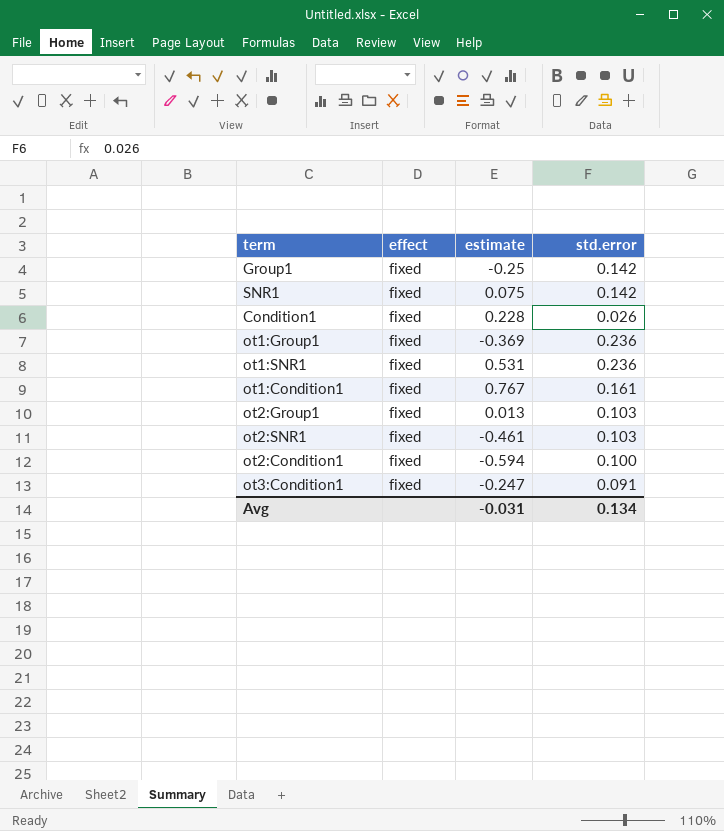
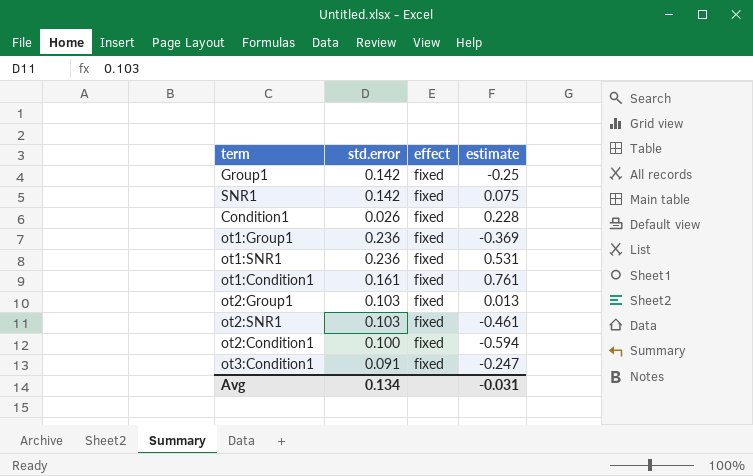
column std.error | position: 4 -> 2
ot1:Condition1 | estimate: 0.767 -> 0.761

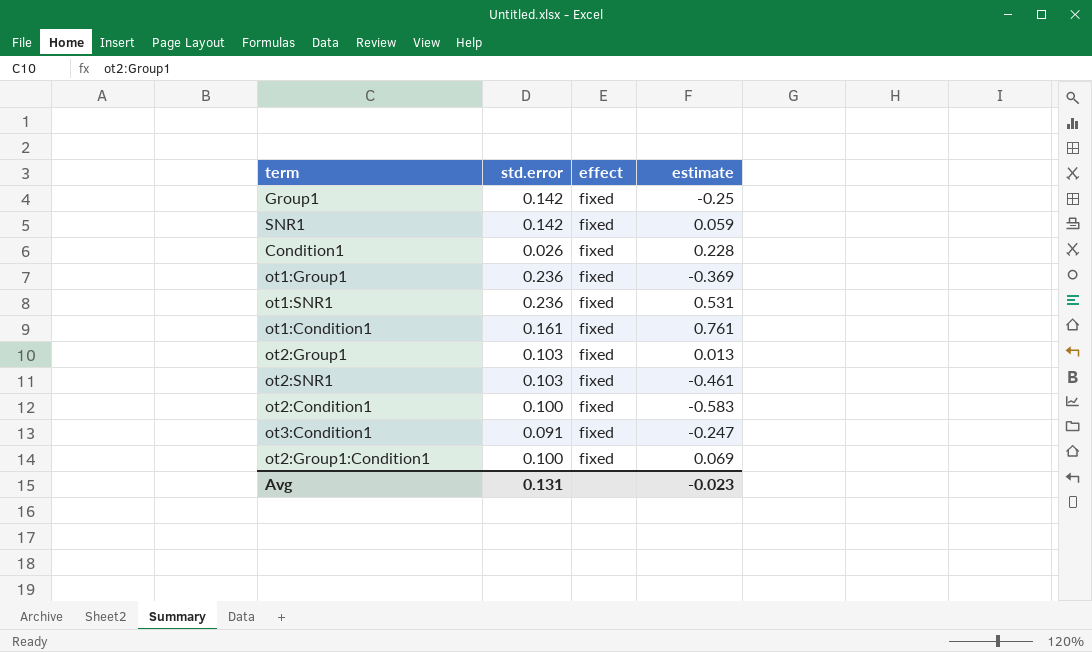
SNR1 | estimate: 0.075 -> 0.059
ot2:Condition1 | estimate: -0.594 -> -0.583
row ot2:Group1:Condition1: none -> 0.100 | fixed | 0.069
Avg | std.error: 0.134 -> 0.131
Avg | estimate: -0.031 -> -0.023

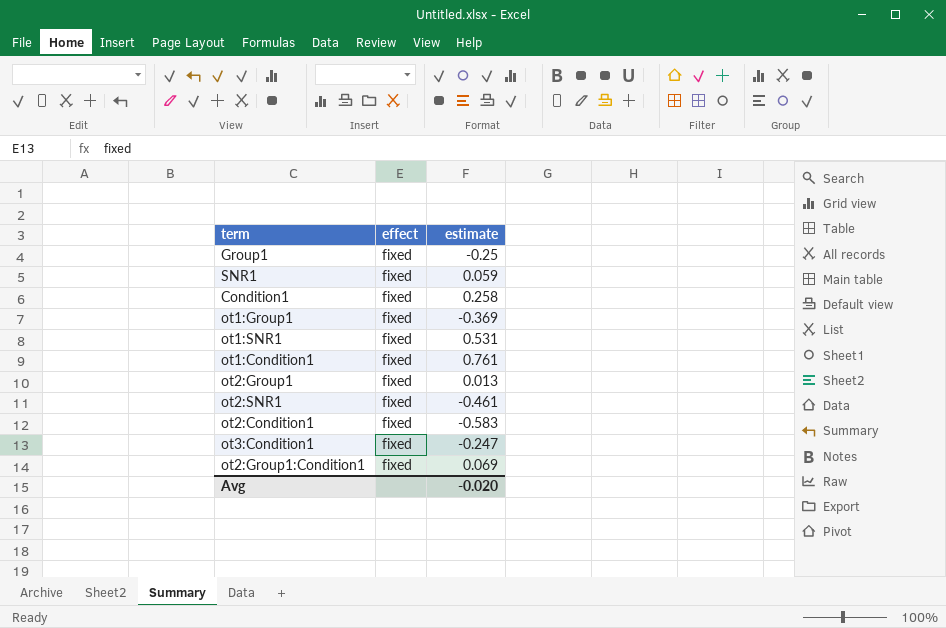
column std.error | position: 2 -> none
Condition1 | estimate: 0.228 -> 0.258
Avg | estimate: -0.023 -> -0.020

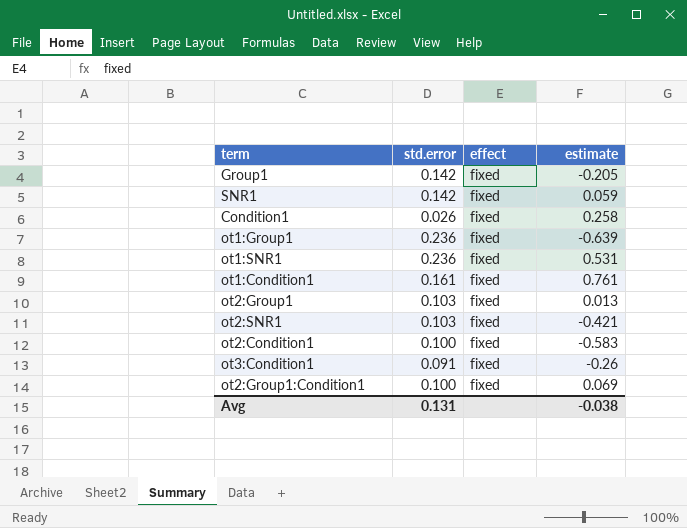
column std.error | position: none -> 2
Group1 | estimate: -0.25 -> -0.205
ot1:Group1 | estimate: -0.369 -> -0.639
ot2:SNR1 | estimate: -0.461 -> -0.421
ot3:Condition1 | estimate: -0.247 -> -0.26
Avg | estimate: -0.020 -> -0.038

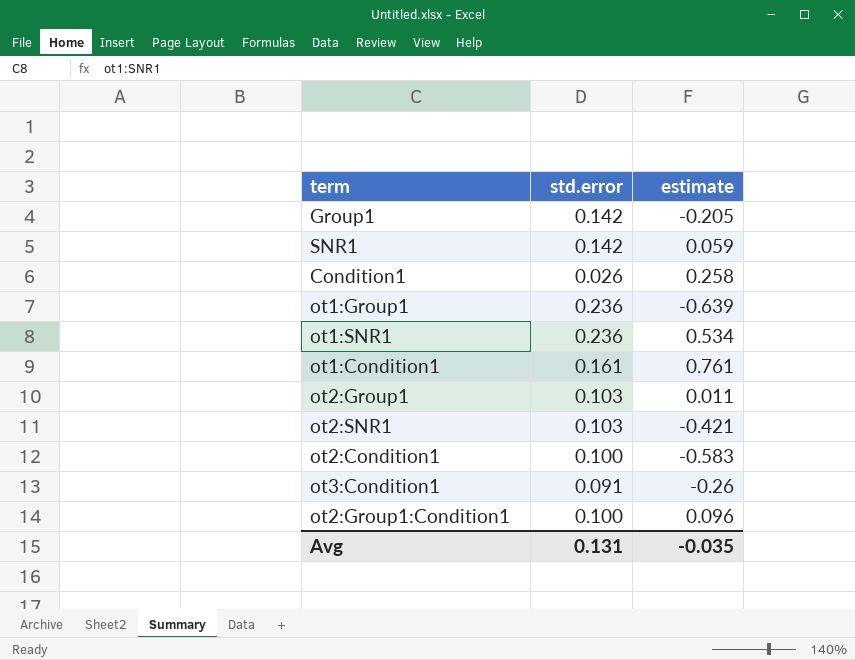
column effect | position: 3 -> none
ot1:SNR1 | estimate: 0.531 -> 0.534
ot2:Group1 | estimate: 0.013 -> 0.011
ot2:Group1:Condition1 | estimate: 0.069 -> 0.096
Avg | estimate: -0.038 -> -0.035

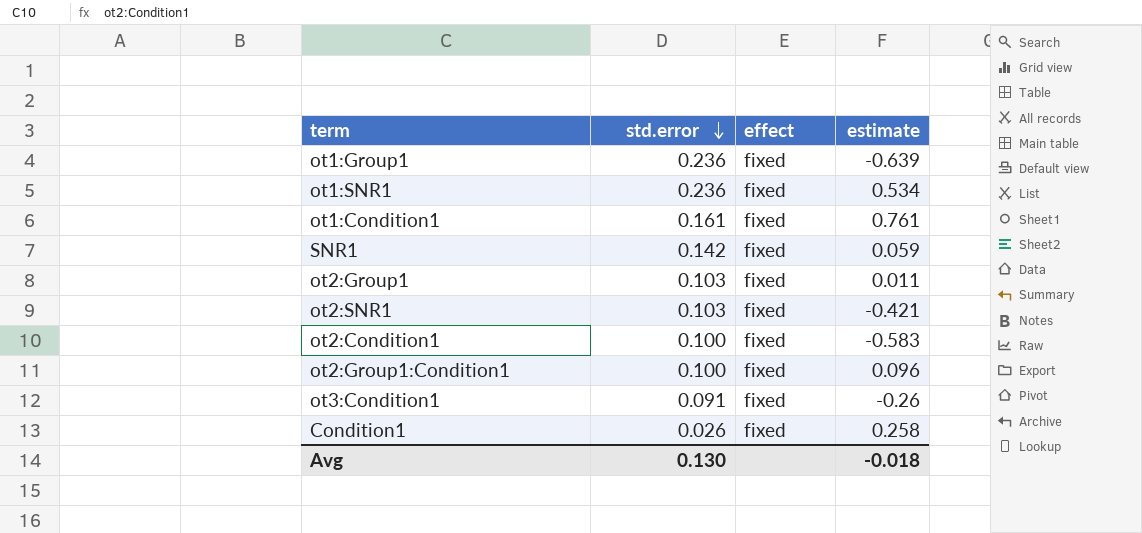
row order: none -> std.error descending
column effect | position: none -> 3
row Group1: 0.142 | -0.205 -> none
Avg | std.error: 0.131 -> 0.130
Avg | estimate: -0.035 -> -0.018

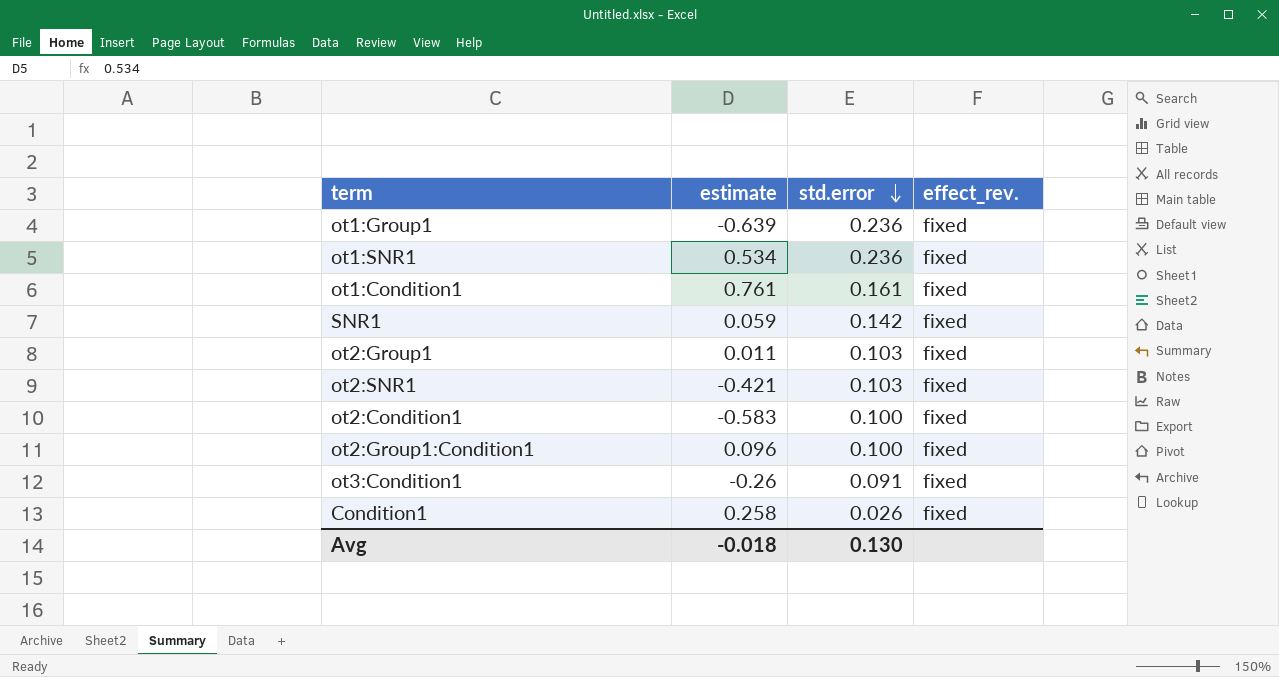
column estimate | position: 4 -> 2
column name: effect -> effect_rev.

